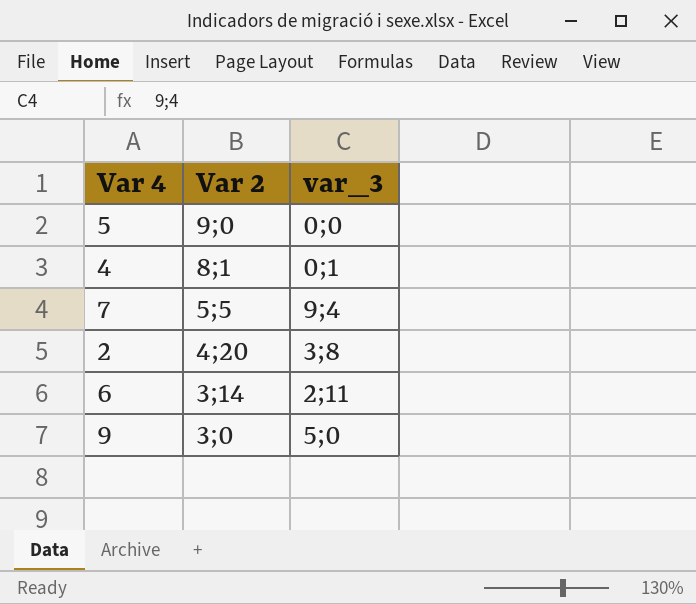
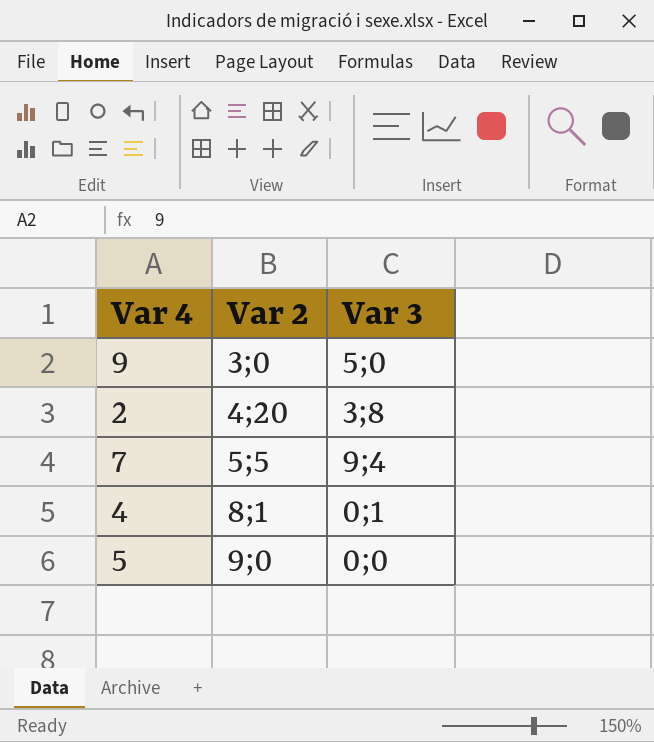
row order: Var 2 descending -> Var 2 ascending
column name: var_3 -> Var 3
row 6: 3;14 | 2;11 -> none

